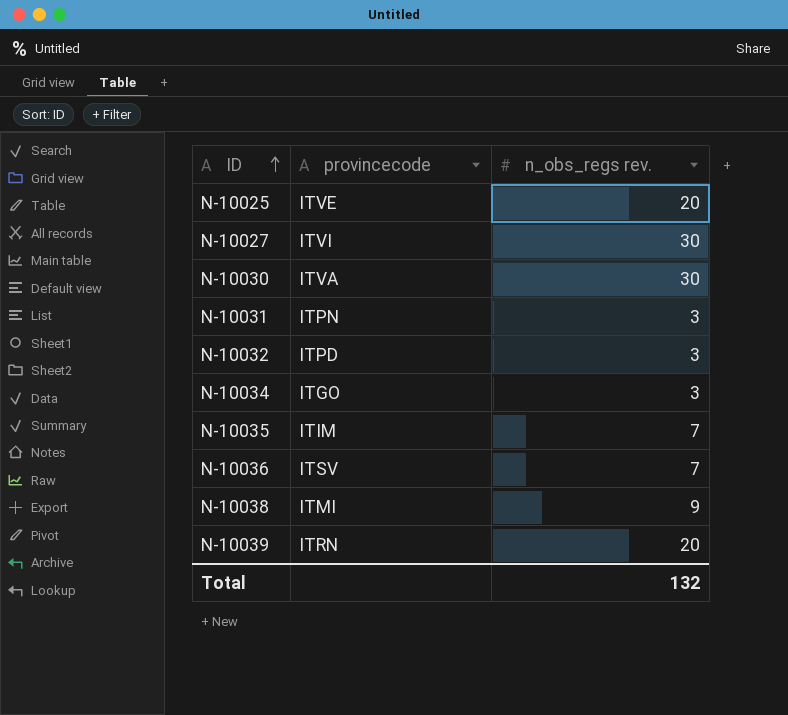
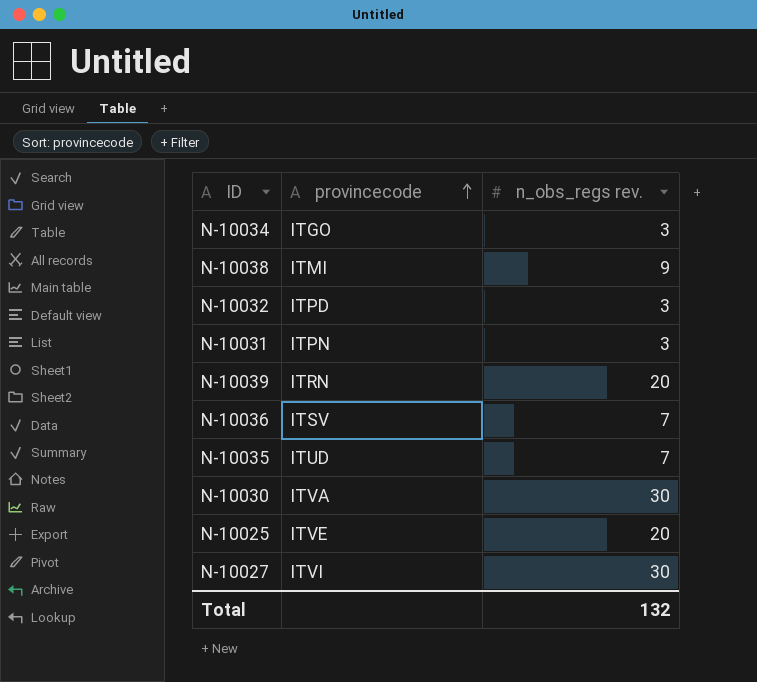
row order: ID ascending -> provincecode ascending
N-10035 | provincecode: ITIM -> ITUD

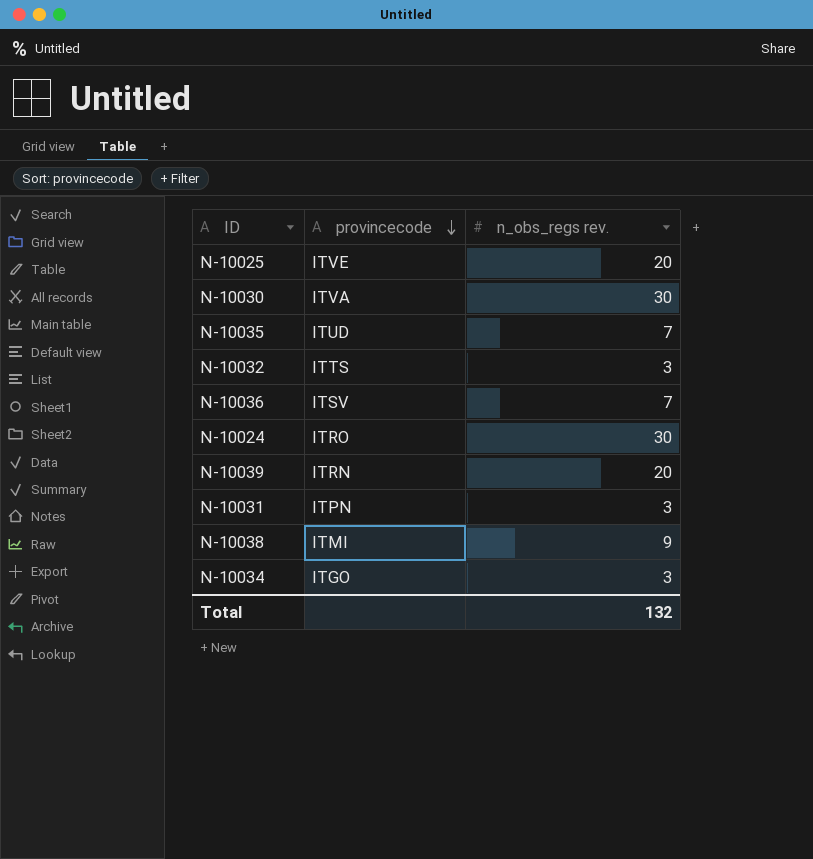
row order: provincecode ascending -> provincecode descending
row N-10027: ITVI | 30 -> none
N-10032 | provincecode: ITPD -> ITTS
row N-10024: none -> ITRO | 30

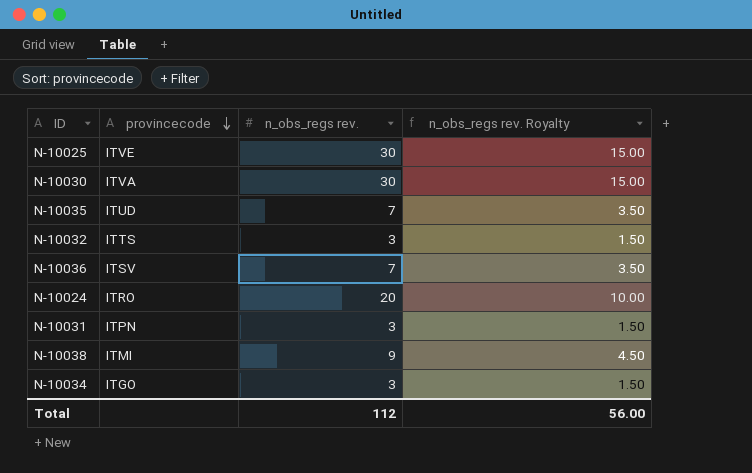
column n_obs_regs rev. Royalty | formula: none -> [n_obs_regs rev.] * 0.5
row N-10039: ITRN | 20 -> none
N-10025 | n_obs_regs rev.: 20 -> 30
N-10024 | n_obs_regs rev.: 30 -> 20
Total | n_obs_regs rev.: 132 -> 112

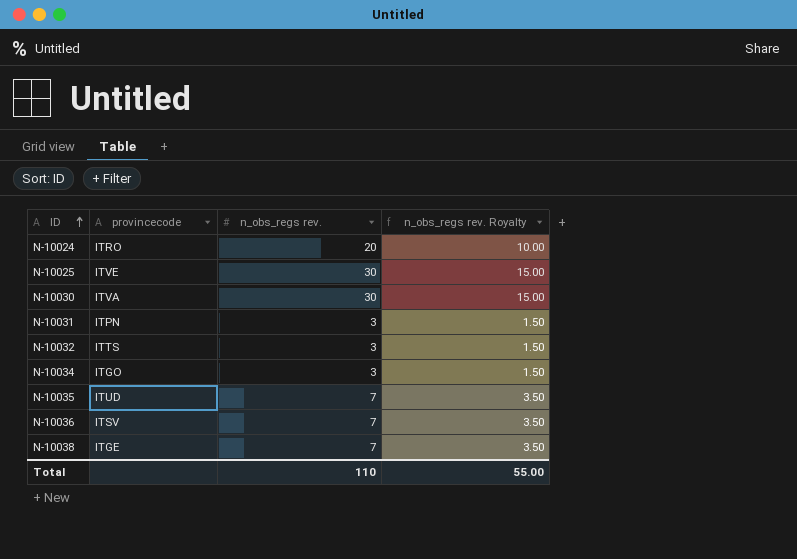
row order: provincecode descending -> ID ascending
N-10038 | provincecode: ITMI -> ITGE
N-10038 | n_obs_regs rev.: 9 -> 7
N-10038 | n_obs_regs rev. Royalty: 4.50 -> 3.50
Total | n_obs_regs rev.: 112 -> 110
Total | n_obs_regs rev. Royalty: 56.00 -> 55.00

